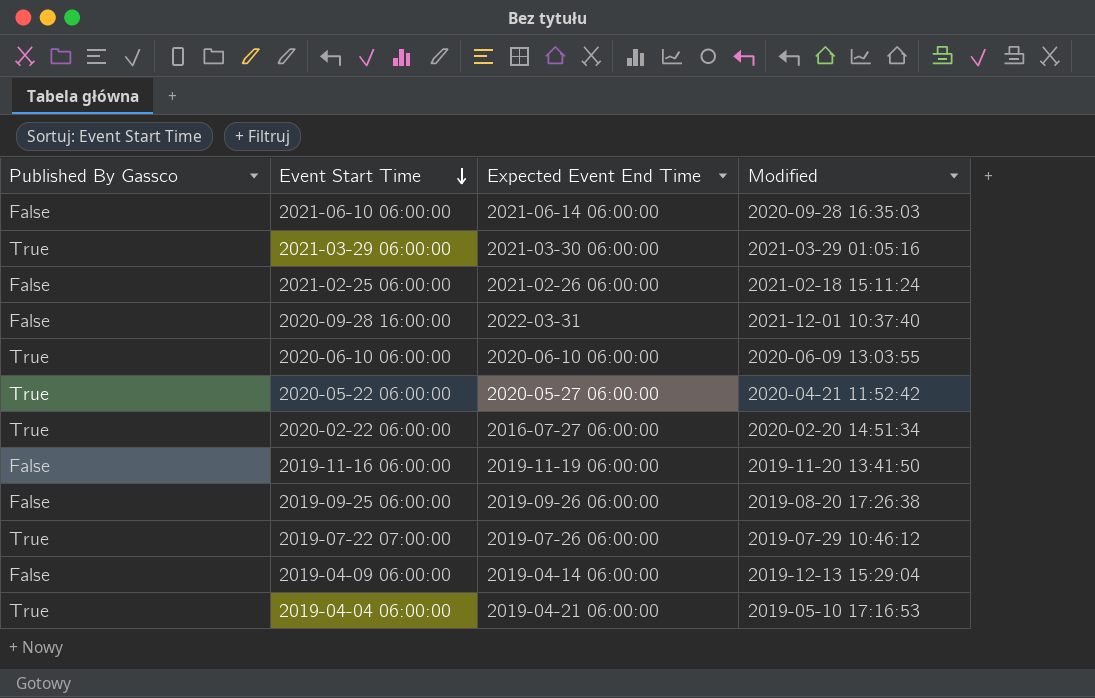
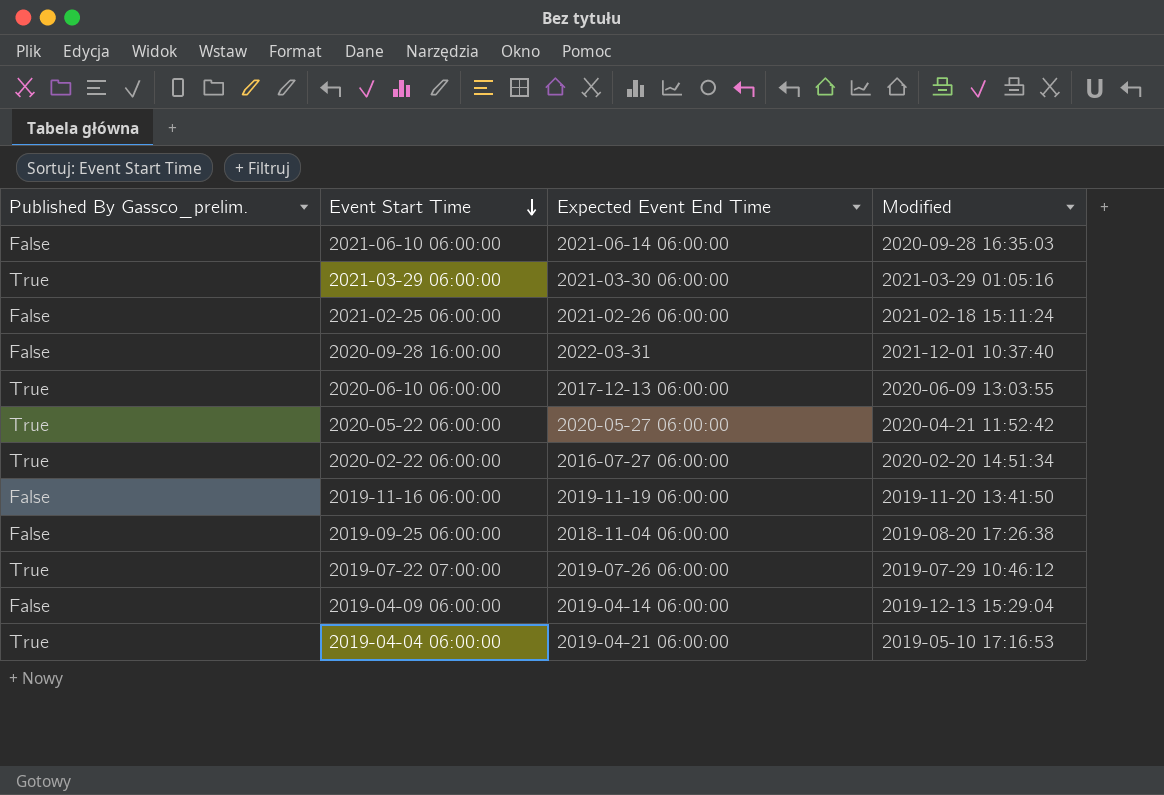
column name: Published By Gassco -> Published By Gassco_prelim.
2020-06-10 06:00:00 | Expected Event End Time: 2020-06-10 06:00:00 -> 2017-12-13 06:00:00
2019-09-25 06:00:00 | Expected Event End Time: 2019-09-26 06:00:00 -> 2018-11-04 06:00:00

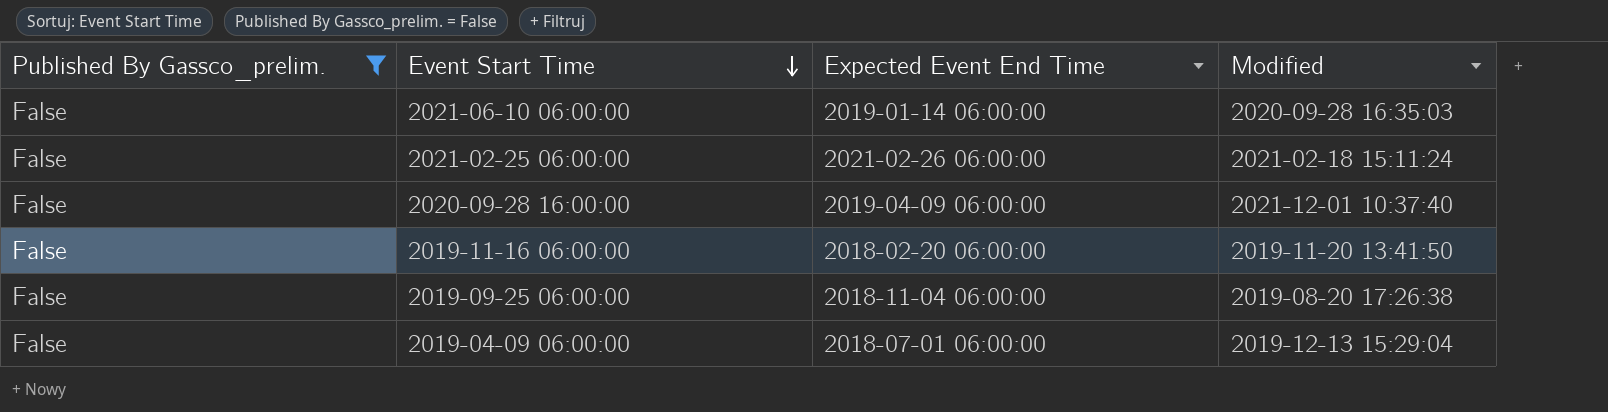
filter: none -> Published By Gassco_prelim. = False
2021-06-10 06:00:00 | Expected Event End Time: 2021-06-14 06:00:00 -> 2019-01-14 06:00:00
2020-09-28 16:00:00 | Expected Event End Time: 2022-03-31 -> 2019-04-09 06:00:00
2019-11-16 06:00:00 | Expected Event End Time: 2019-11-19 06:00:00 -> 2018-02-20 06:00:00
2019-04-09 06:00:00 | Expected Event End Time: 2019-04-14 06:00:00 -> 2018-07-01 06:00:00

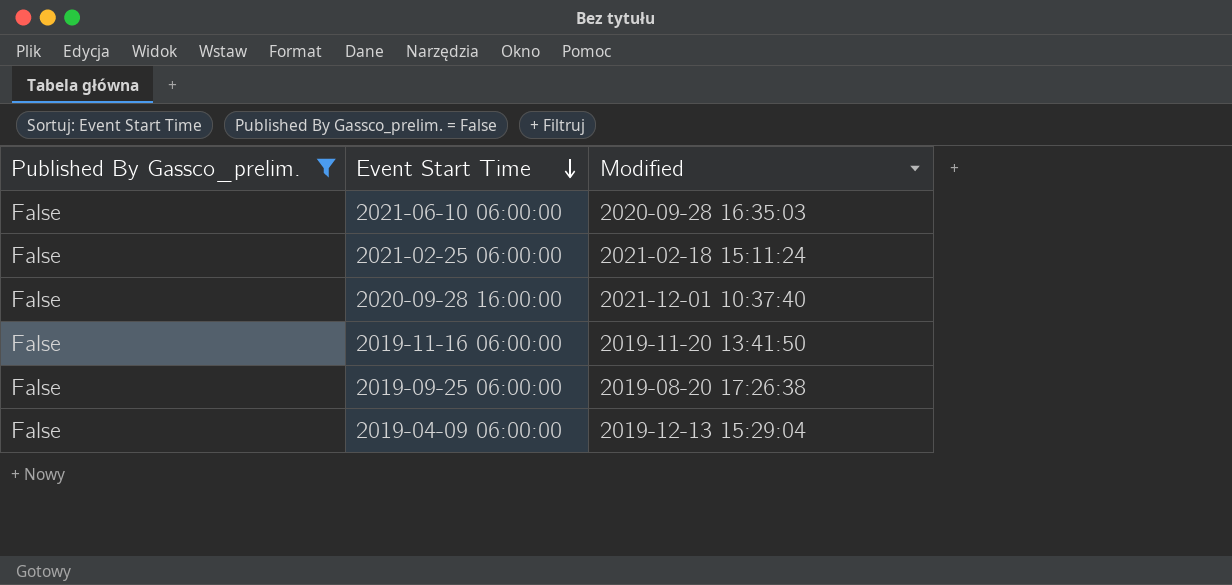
column Expected Event End Time | position: 3 -> none

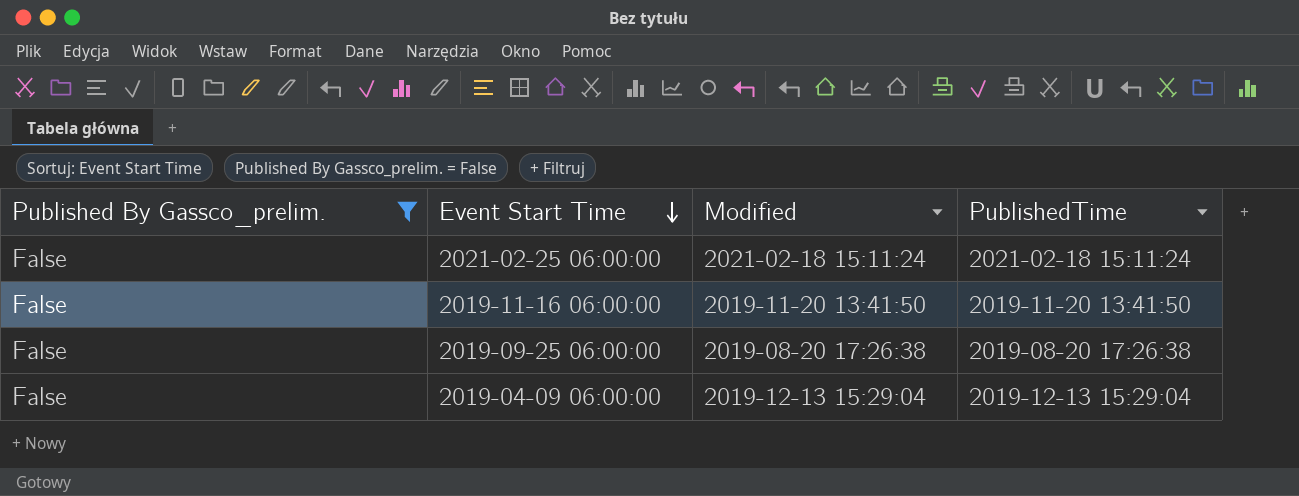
column PublishedTime | position: none -> 4
row 2021-06-10 06:00:00: False | 2020-09-28 16:35:03 -> none
row 2020-09-28 16:00:00: False | 2021-12-01 10:37:40 -> none

